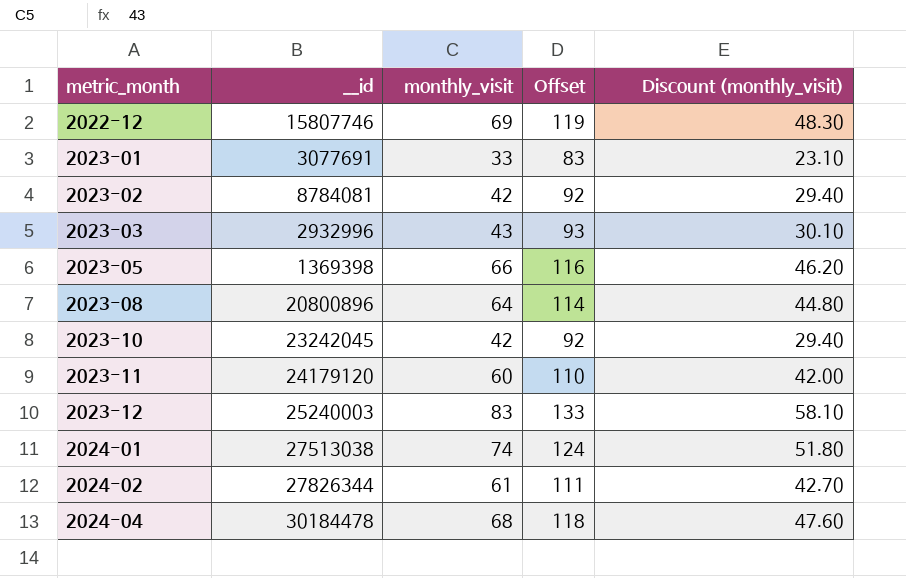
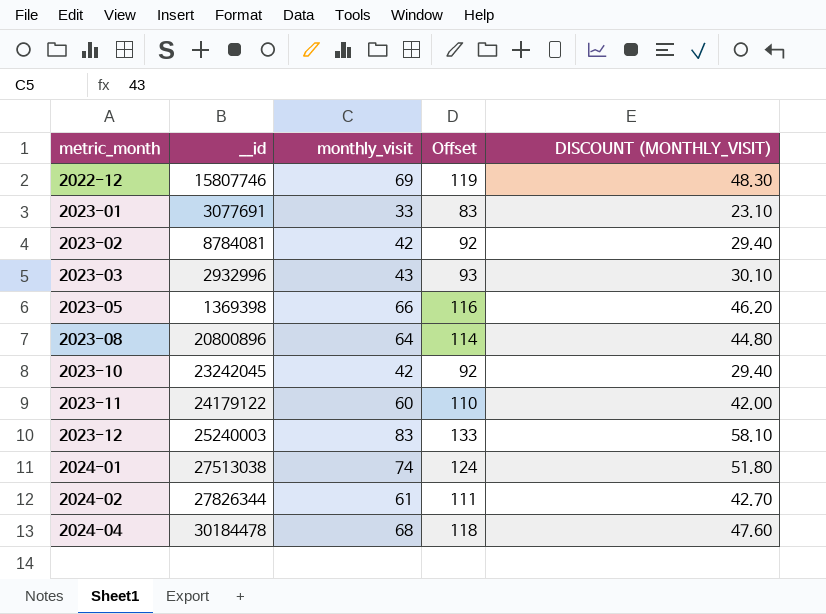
column name: Discount (monthly_visit) -> DISCOUNT (MONTHLY_VISIT)
2023-11 | __id: 24179120 -> 24179122

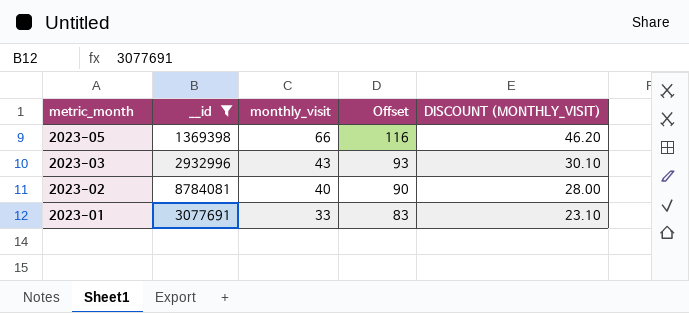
filter: none -> __id <= 8784081
row order: metric_month ascending -> metric_month descending
2023-02 | monthly_visit: 42 -> 40
2023-02 | Offset: 92 -> 90
2023-02 | DISCOUNT (MONTHLY_VISIT): 29.40 -> 28.00

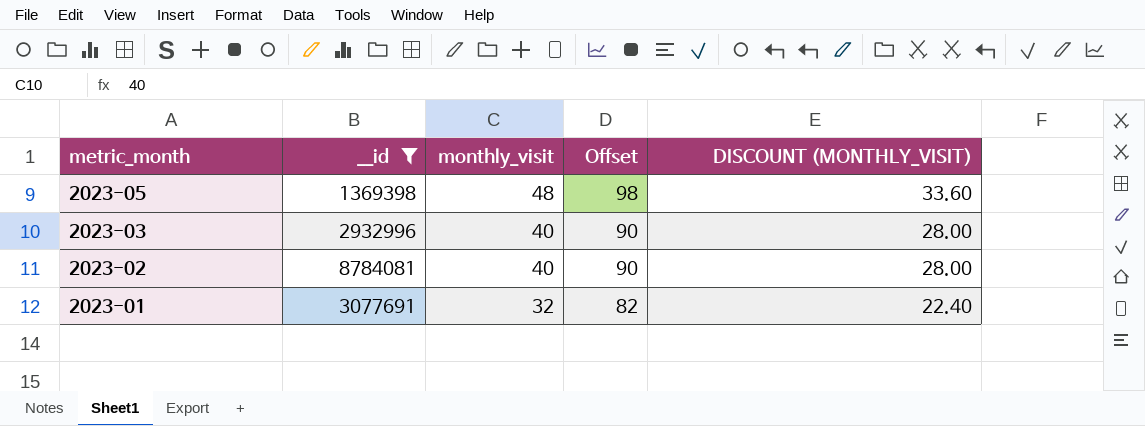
2023-05 | monthly_visit: 66 -> 48
2023-05 | Offset: 116 -> 98
2023-05 | DISCOUNT (MONTHLY_VISIT): 46.20 -> 33.60
2023-03 | monthly_visit: 43 -> 40
2023-03 | Offset: 93 -> 90
2023-03 | DISCOUNT (MONTHLY_VISIT): 30.10 -> 28.00
2023-01 | monthly_visit: 33 -> 32
2023-01 | Offset: 83 -> 82
2023-01 | DISCOUNT (MONTHLY_VISIT): 23.10 -> 22.40

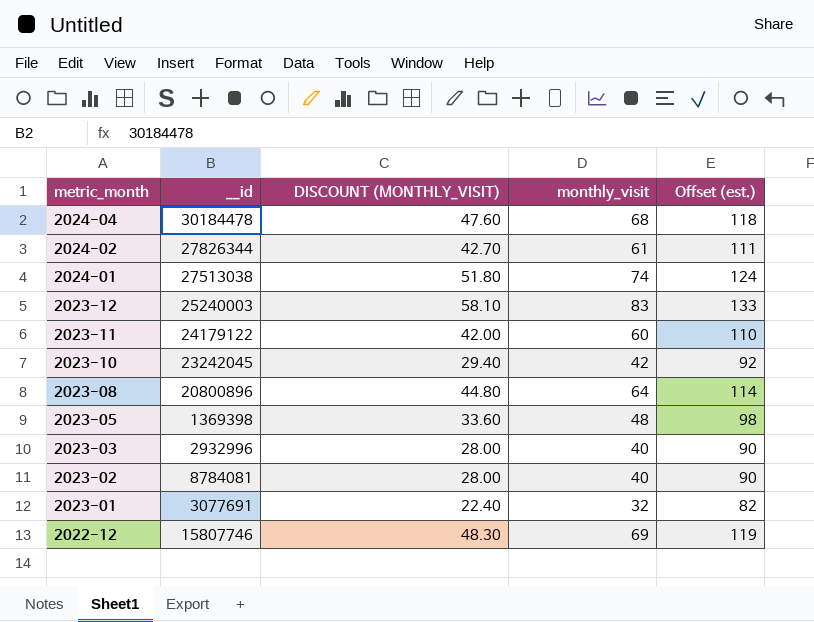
filter: __id <= 8784081 -> none
column DISCOUNT (MONTHLY_VISIT) | position: 5 -> 3
column name: Offset -> Offset (est.)

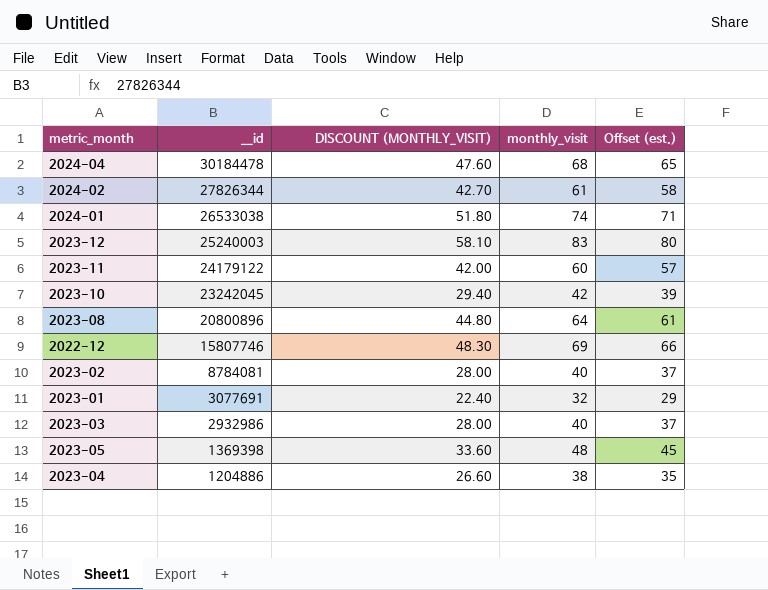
row order: metric_month descending -> __id descending
column Offset (est.) | formula: [monthly_visit] + 50 -> [monthly_visit] - 3
2024-01 | __id: 27513038 -> 26533038
2023-03 | __id: 2932996 -> 2932986
row 2023-04: none -> 1204886 | 26.60 | 38 | 35

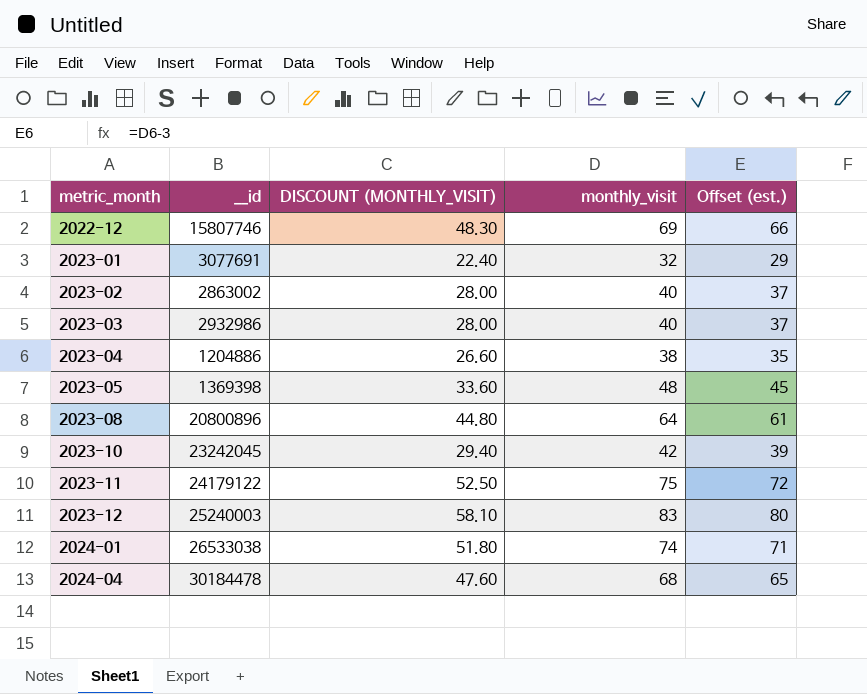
row order: __id descending -> metric_month ascending
row 2024-02: 27826344 | 42.70 | 61 | 58 -> none
2023-02 | __id: 8784081 -> 2863002
2023-11 | DISCOUNT (MONTHLY_VISIT): 42.00 -> 52.50
2023-11 | monthly_visit: 60 -> 75
2023-11 | Offset (est.): 57 -> 72

